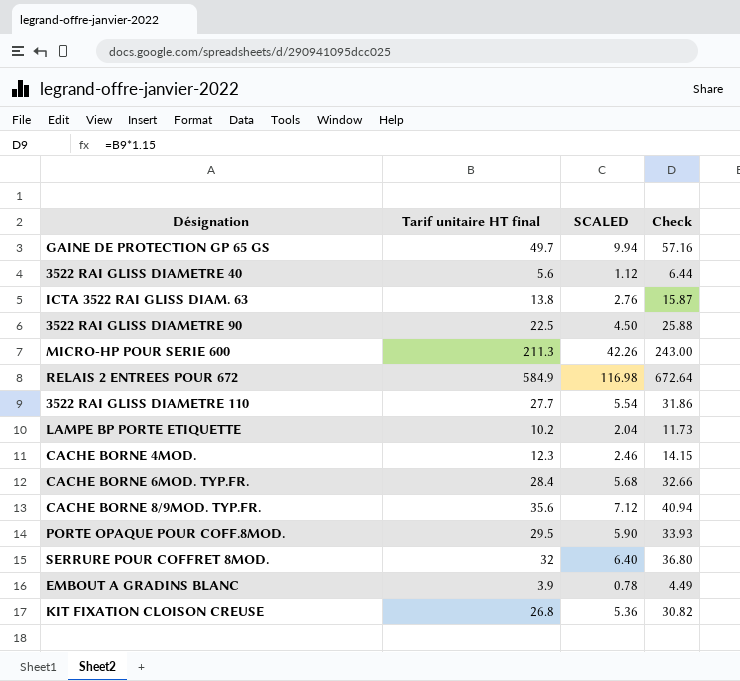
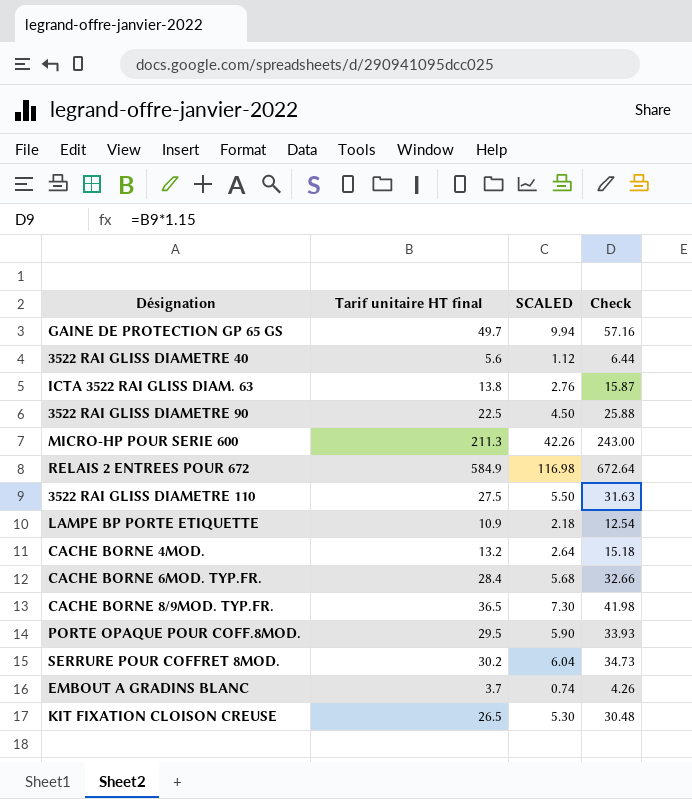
3522 RAI GLISS DIAMETRE 110 | Tarif unitaire HT final: 27.7 -> 27.5
3522 RAI GLISS DIAMETRE 110 | SCALED: 5.54 -> 5.50
3522 RAI GLISS DIAMETRE 110 | Check: 31.86 -> 31.63
LAMPE BP PORTE ETIQUETTE | Tarif unitaire HT final: 10.2 -> 10.9
LAMPE BP PORTE ETIQUETTE | SCALED: 2.04 -> 2.18
LAMPE BP PORTE ETIQUETTE | Check: 11.73 -> 12.54
CACHE BORNE 4MOD. | Tarif unitaire HT final: 12.3 -> 13.2
CACHE BORNE 4MOD. | SCALED: 2.46 -> 2.64
CACHE BORNE 4MOD. | Check: 14.15 -> 15.18
CACHE BORNE 8/9MOD. TYP.FR. | Tarif unitaire HT final: 35.6 -> 36.5
CACHE BORNE 8/9MOD. TYP.FR. | SCALED: 7.12 -> 7.30
CACHE BORNE 8/9MOD. TYP.FR. | Check: 40.94 -> 41.98
SERRURE POUR COFFRET 8MOD. | Tarif unitaire HT final: 32 -> 30.2
SERRURE POUR COFFRET 8MOD. | SCALED: 6.40 -> 6.04
SERRURE POUR COFFRET 8MOD. | Check: 36.80 -> 34.73
EMBOUT A GRADINS BLANC | Tarif unitaire HT final: 3.9 -> 3.7
EMBOUT A GRADINS BLANC | SCALED: 0.78 -> 0.74
EMBOUT A GRADINS BLANC | Check: 4.49 -> 4.26
KIT FIXATION CLOISON CREUSE | Tarif unitaire HT final: 26.8 -> 26.5
KIT FIXATION CLOISON CREUSE | SCALED: 5.36 -> 5.30
KIT FIXATION CLOISON CREUSE | Check: 30.82 -> 30.48

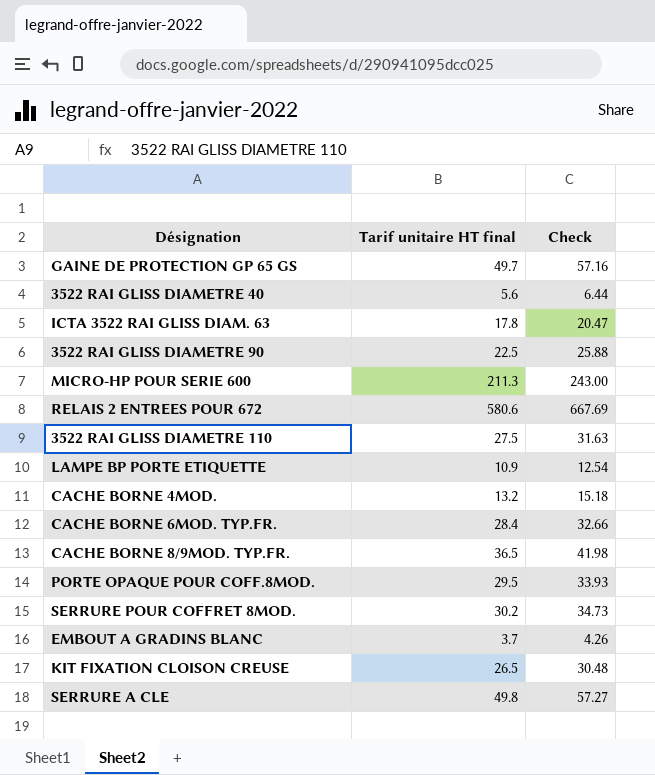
column SCALED | formula: [Tarif unitaire HT final] * 0.2 -> none
ICTA 3522 RAI GLISS DIAM. 63 | Tarif unitaire HT final: 13.8 -> 17.8
ICTA 3522 RAI GLISS DIAM. 63 | Check: 15.87 -> 20.47
RELAIS 2 ENTREES POUR 672 | Tarif unitaire HT final: 584.9 -> 580.6
RELAIS 2 ENTREES POUR 672 | Check: 672.64 -> 667.69
row SERRURE A CLE: none -> 49.8 | 57.27

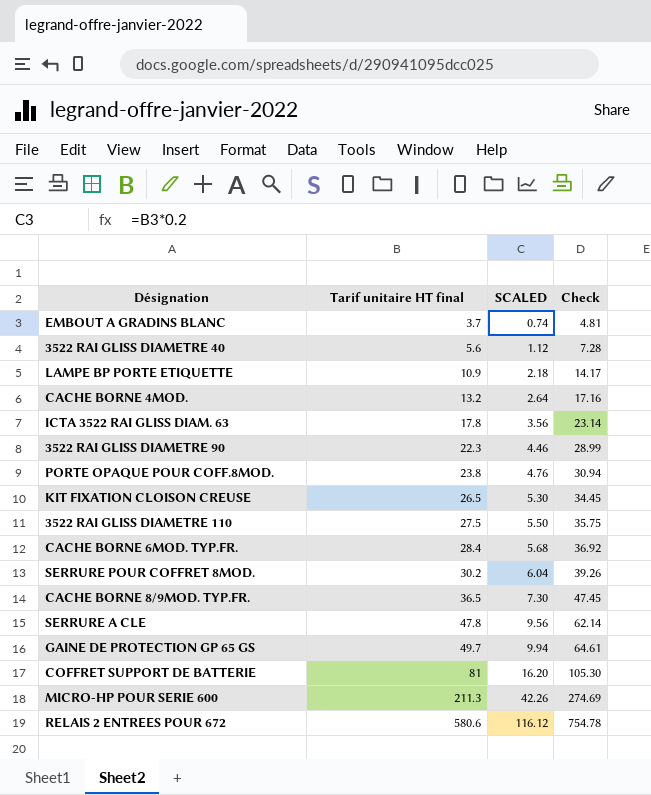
row order: none -> Tarif unitaire HT final ascending
column SCALED | formula: none -> [Tarif unitaire HT final] * 0.2
column Check | formula: [Tarif unitaire HT final] * 1.15 -> [Tarif unitaire HT final] * 1.3
3522 RAI GLISS DIAMETRE 90 | Tarif unitaire HT final: 22.5 -> 22.3
PORTE OPAQUE POUR COFF.8MOD. | Tarif unitaire HT final: 29.5 -> 23.8
SERRURE A CLE | Tarif unitaire HT final: 49.8 -> 47.8
row COFFRET SUPPORT DE BATTERIE: none -> 81 | 16.20 | 105.30

